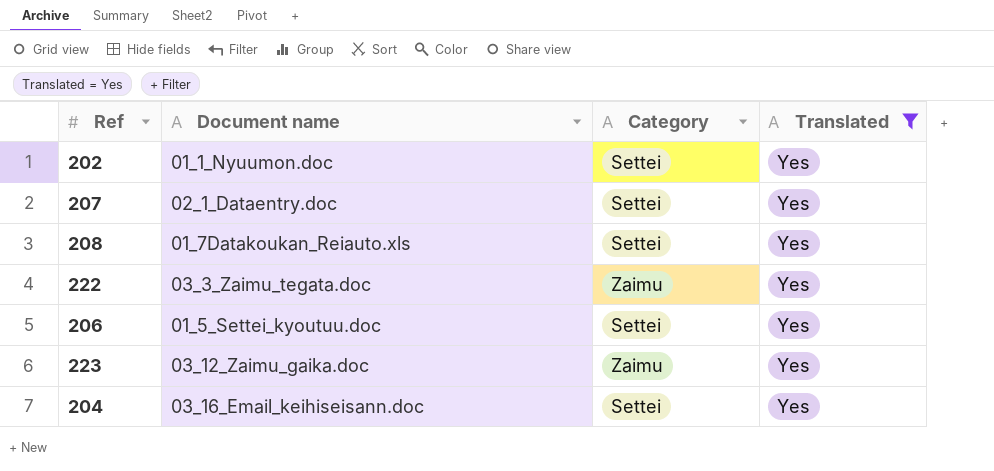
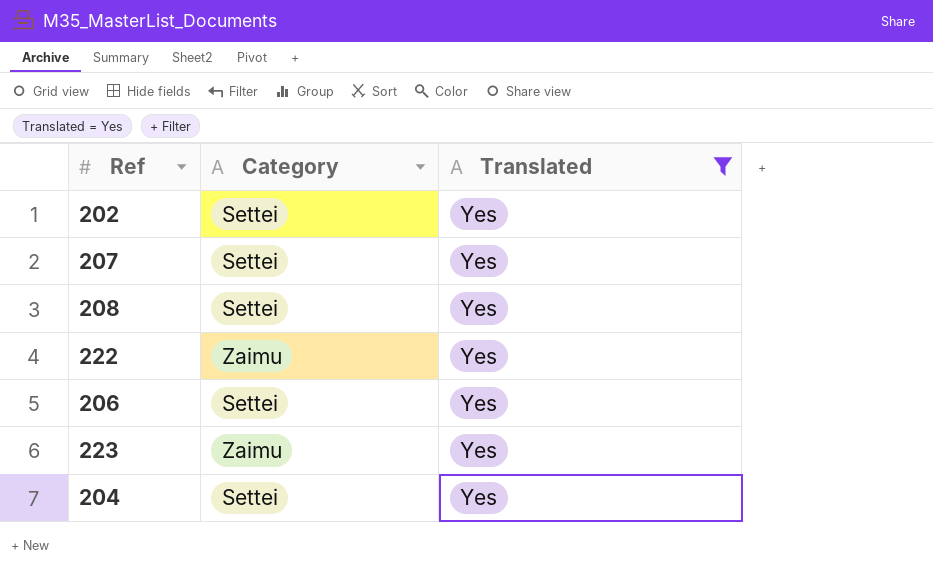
column Document name | position: 2 -> none

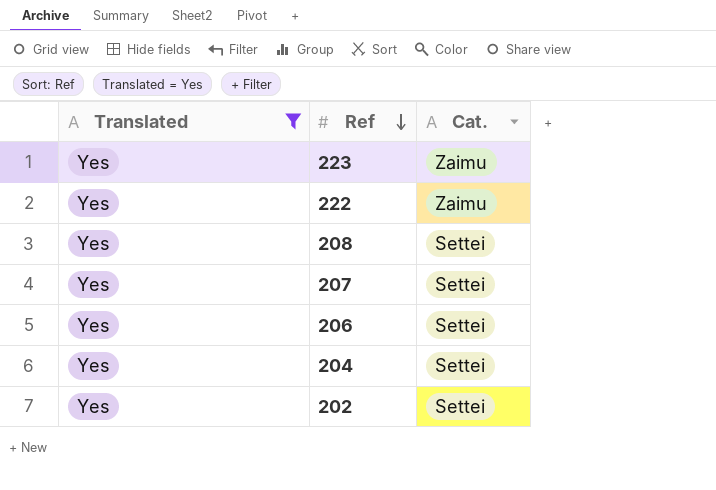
row order: none -> Ref descending
column Translated | position: 3 -> 1
column name: Category -> Cat.

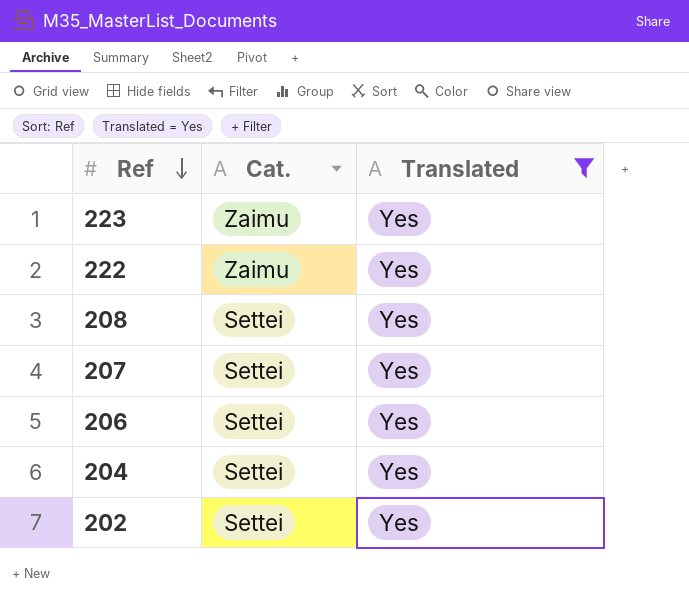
column Translated | position: 1 -> 3

